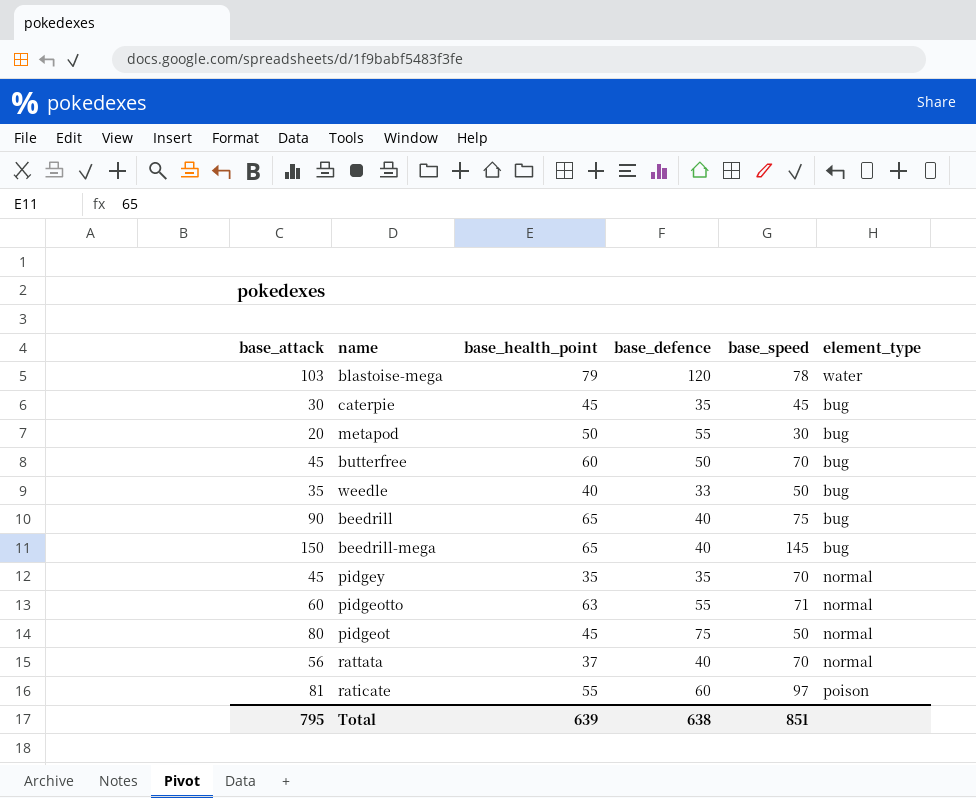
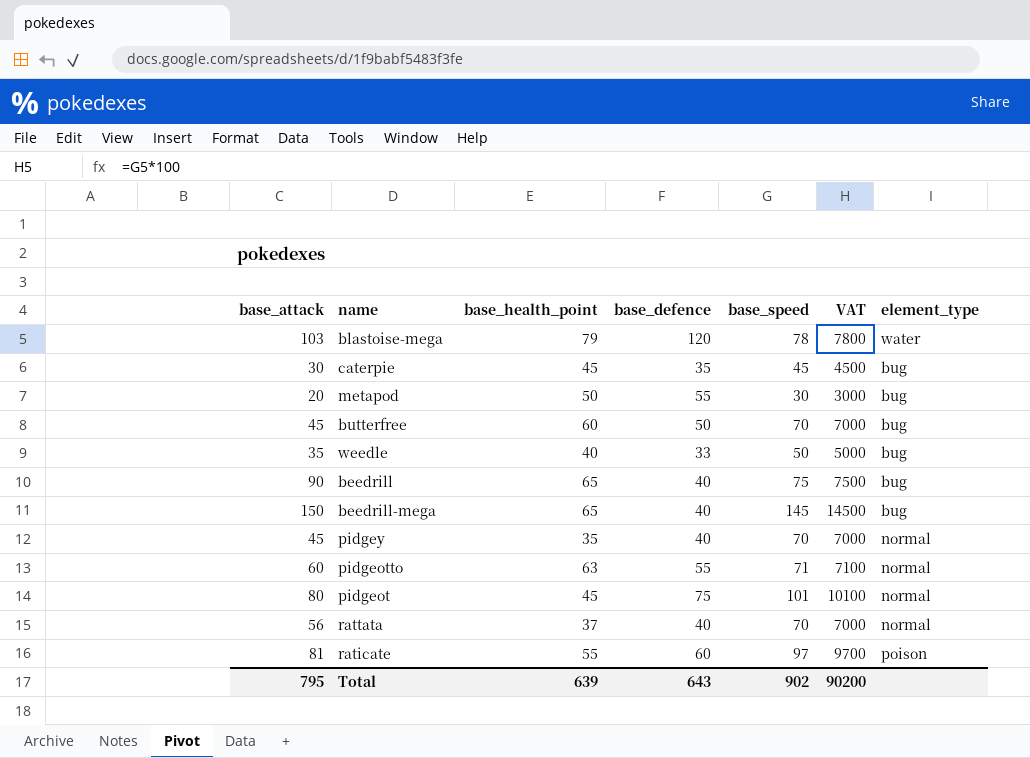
column VAT | formula: none -> [base_speed] * 100
pidgey | base_defence: 35 -> 40
pidgeot | base_speed: 50 -> 101
Total | base_defence: 638 -> 643
Total | base_speed: 851 -> 902

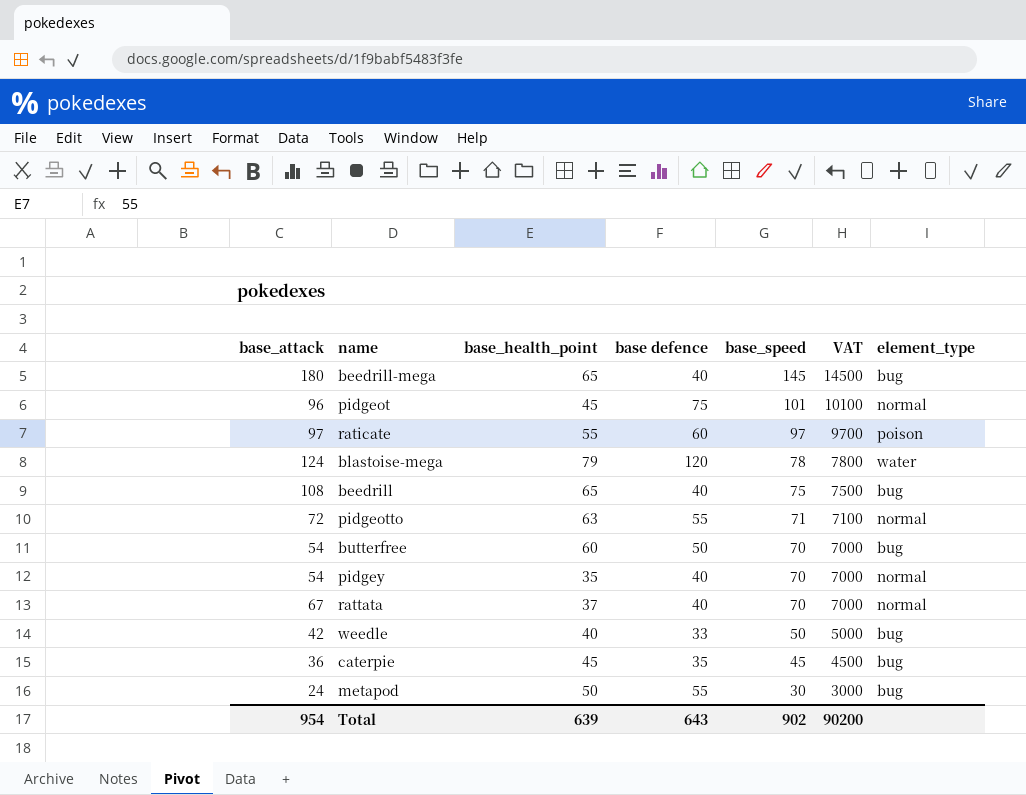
row order: none -> base_speed descending
column name: base_defence -> base defence
beedrill-mega | base_attack: 150 -> 180
pidgeot | base_attack: 80 -> 96
raticate | base_attack: 81 -> 97
blastoise-mega | base_attack: 103 -> 124
beedrill | base_attack: 90 -> 108
pidgeotto | base_attack: 60 -> 72
butterfree | base_attack: 45 -> 54
pidgey | base_attack: 45 -> 54
rattata | base_attack: 56 -> 67
weedle | base_attack: 35 -> 42
caterpie | base_attack: 30 -> 36
metapod | base_attack: 20 -> 24
Total | base_attack: 795 -> 954

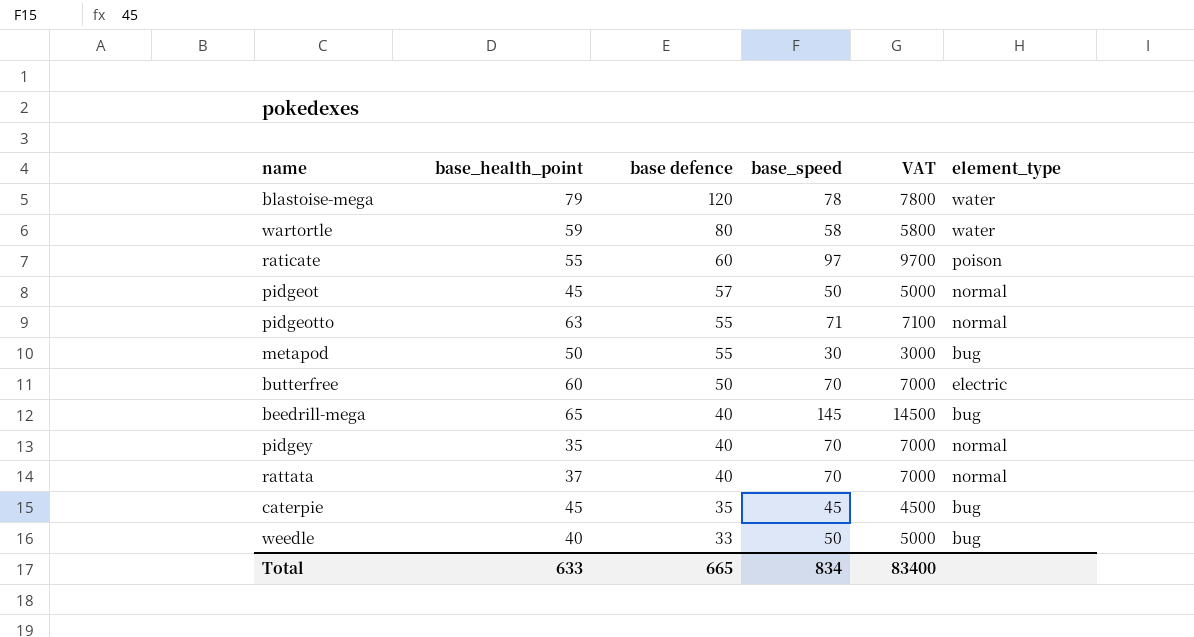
row order: base_speed descending -> base defence descending
column base_attack | position: 1 -> none
row beedrill: 108 | 65 | 40 | 75 | 7500 | bug -> none
row wartortle: none -> 59 | 80 | 58 | 5800 | water
pidgeot | base defence: 75 -> 57
pidgeot | base_speed: 101 -> 50
pidgeot | VAT: 10100 -> 5000
butterfree | element_type: bug -> electric
Total | base_health_point: 639 -> 633
Total | base defence: 643 -> 665
Total | base_speed: 902 -> 834
Total | VAT: 90200 -> 83400

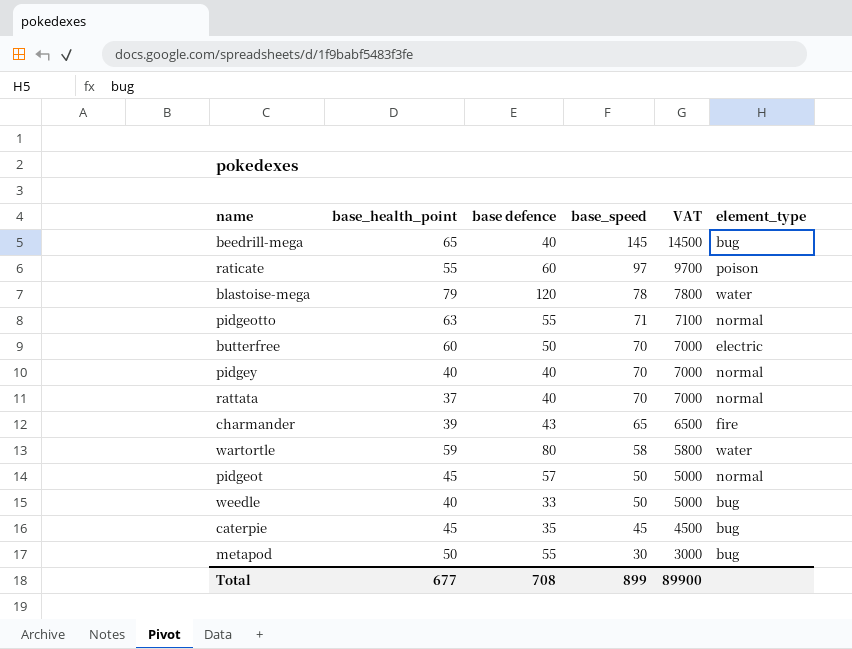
row order: base defence descending -> base_speed descending
pidgey | base_health_point: 35 -> 40
row charmander: none -> 39 | 43 | 65 | 6500 | fire
Total | base_health_point: 633 -> 677
Total | base defence: 665 -> 708
Total | base_speed: 834 -> 899
Total | VAT: 83400 -> 89900

